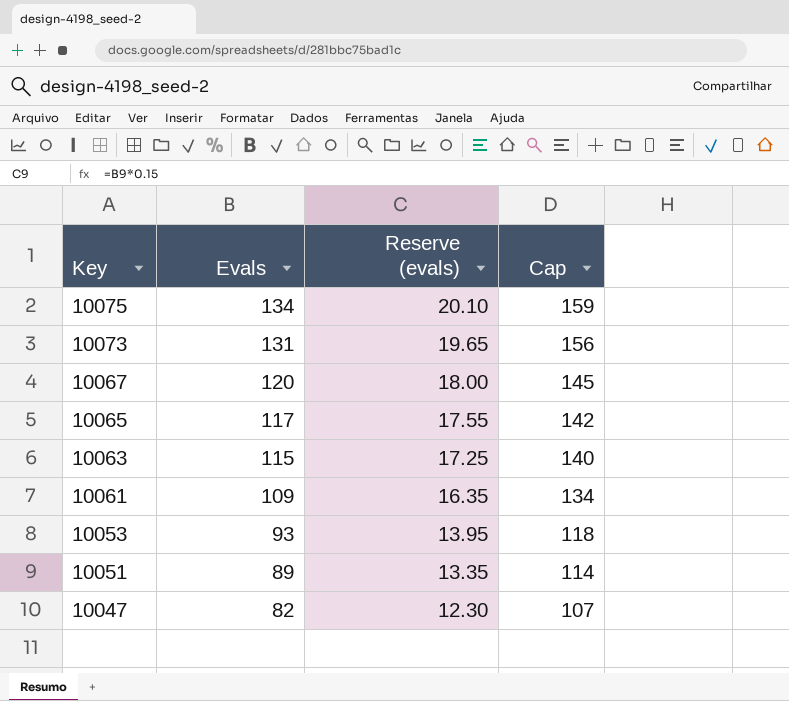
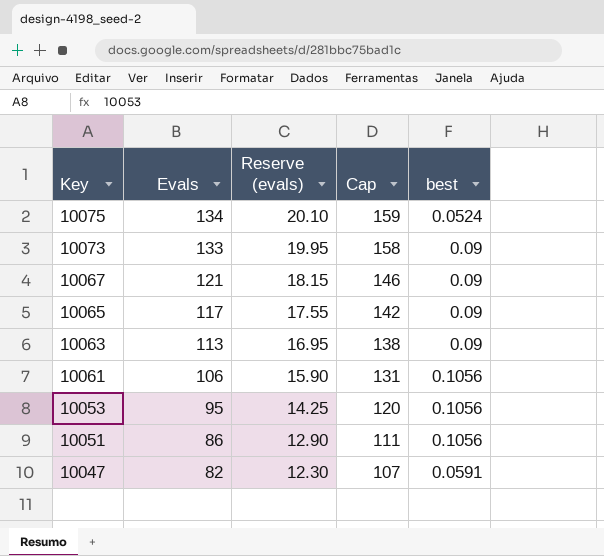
column best | position: none -> 5
10073 | Evals: 131 -> 133
10073 | Reserve (evals): 19.65 -> 19.95
10073 | Cap: 156 -> 158
10067 | Evals: 120 -> 121
10067 | Reserve (evals): 18.00 -> 18.15
10067 | Cap: 145 -> 146
10063 | Evals: 115 -> 113
10063 | Reserve (evals): 17.25 -> 16.95
10063 | Cap: 140 -> 138
10061 | Evals: 109 -> 106
10061 | Reserve (evals): 16.35 -> 15.90
10061 | Cap: 134 -> 131
10053 | Evals: 93 -> 95
10053 | Reserve (evals): 13.95 -> 14.25
10053 | Cap: 118 -> 120
10051 | Evals: 89 -> 86
10051 | Reserve (evals): 13.35 -> 12.90
10051 | Cap: 114 -> 111

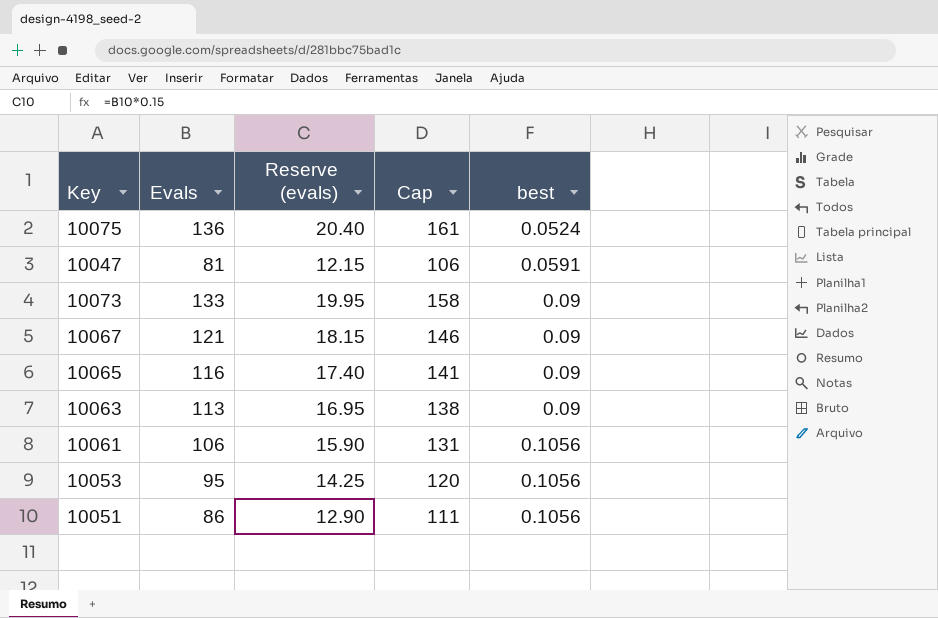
row order: Key descending -> best ascending
10075 | Evals: 134 -> 136
10075 | Reserve (evals): 20.10 -> 20.40
10075 | Cap: 159 -> 161
10047 | Evals: 82 -> 81
10047 | Reserve (evals): 12.30 -> 12.15
10047 | Cap: 107 -> 106
10065 | Evals: 117 -> 116
10065 | Reserve (evals): 17.55 -> 17.40
10065 | Cap: 142 -> 141

